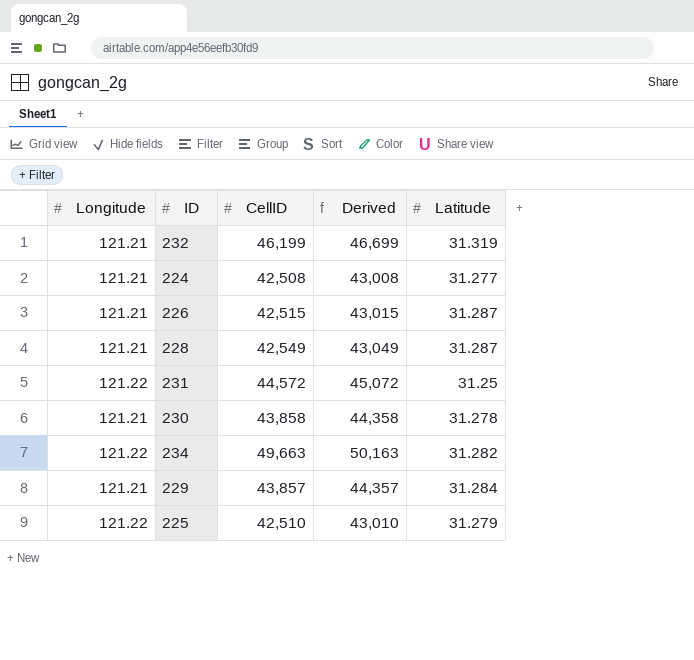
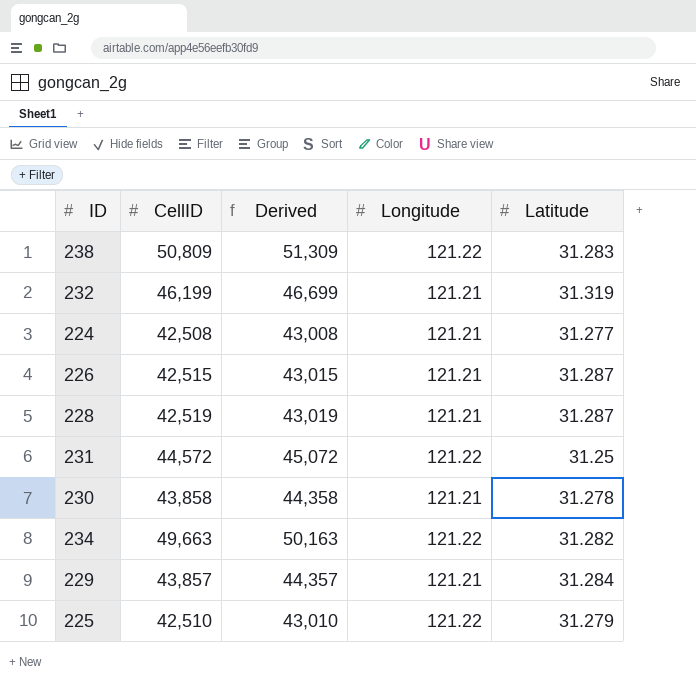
column Longitude | position: 1 -> 4
row 238: none -> 50,809 | 51,309 | 121.22 | 31.283
228 | CellID: 42,549 -> 42,519
228 | Derived: 43,049 -> 43,019

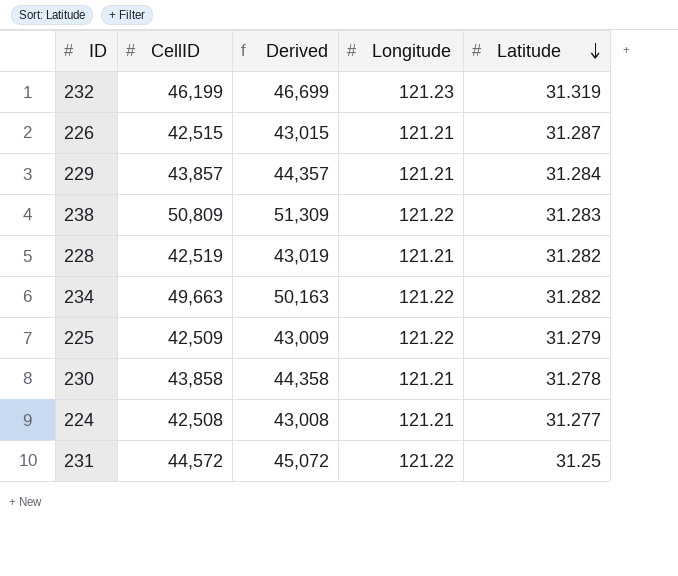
row order: none -> Latitude descending
232 | Longitude: 121.21 -> 121.23
228 | Latitude: 31.287 -> 31.282
225 | CellID: 42,510 -> 42,509
225 | Derived: 43,010 -> 43,009

